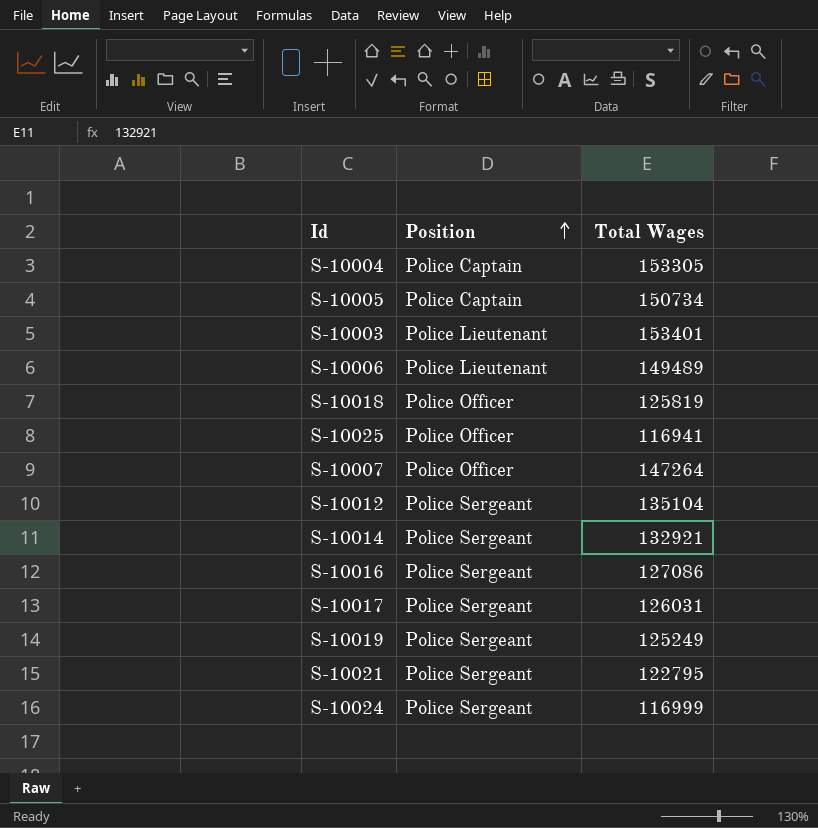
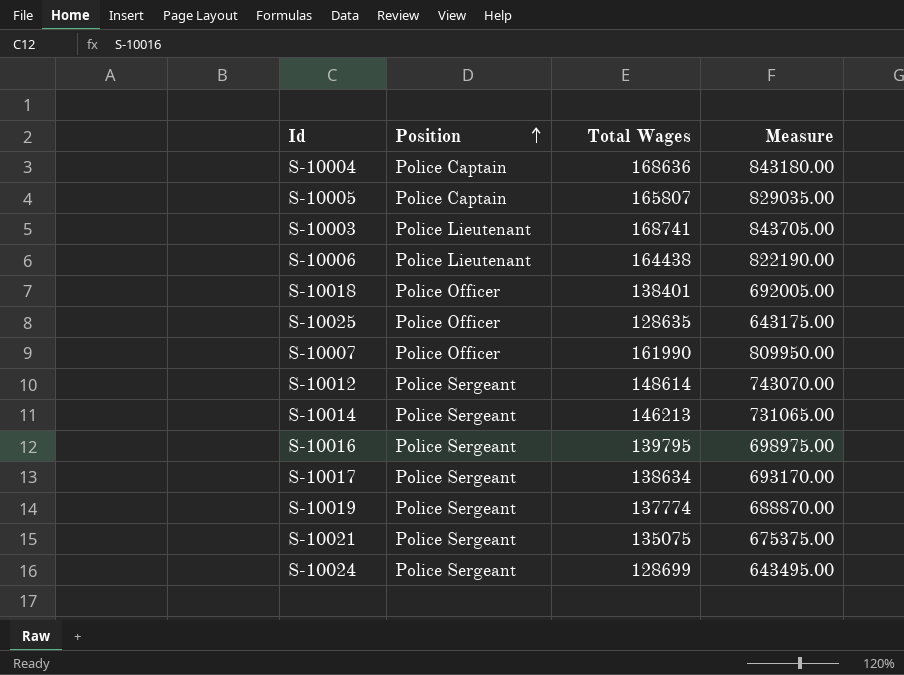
column Measure | formula: none -> [Total Wages] * 5
S-10004 | Total Wages: 153305 -> 168636
S-10005 | Total Wages: 150734 -> 165807
S-10003 | Total Wages: 153401 -> 168741
S-10006 | Total Wages: 149489 -> 164438
S-10018 | Total Wages: 125819 -> 138401
S-10025 | Total Wages: 116941 -> 128635
S-10007 | Total Wages: 147264 -> 161990
S-10012 | Total Wages: 135104 -> 148614
S-10014 | Total Wages: 132921 -> 146213
S-10016 | Total Wages: 127086 -> 139795
S-10017 | Total Wages: 126031 -> 138634
S-10019 | Total Wages: 125249 -> 137774
S-10021 | Total Wages: 122795 -> 135075
S-10024 | Total Wages: 116999 -> 128699

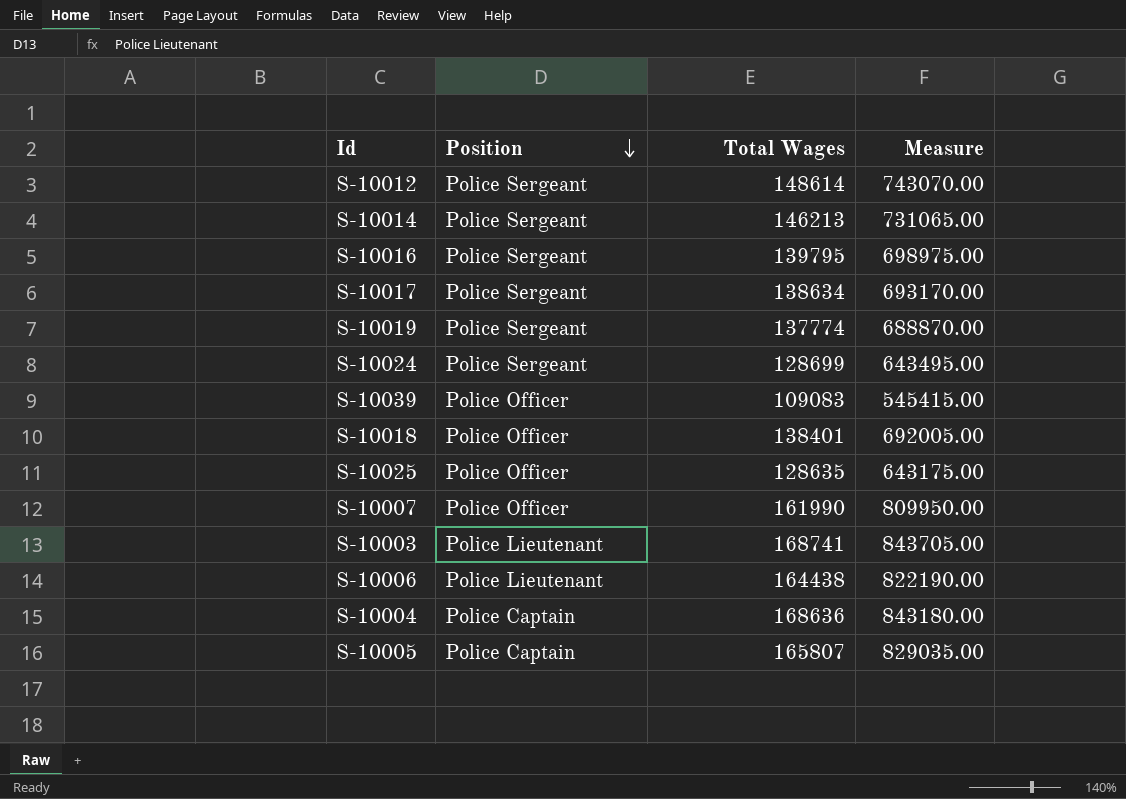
row order: Position ascending -> Position descending
row S-10021: Police Sergeant | 135075 | 675375.00 -> none
row S-10039: none -> Police Officer | 109083 | 545415.00

